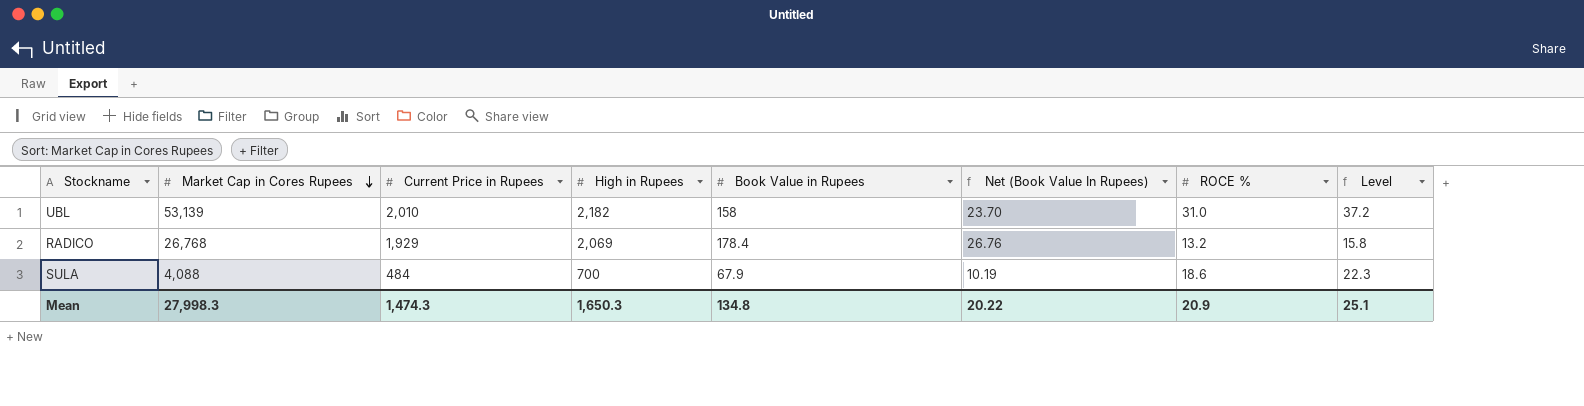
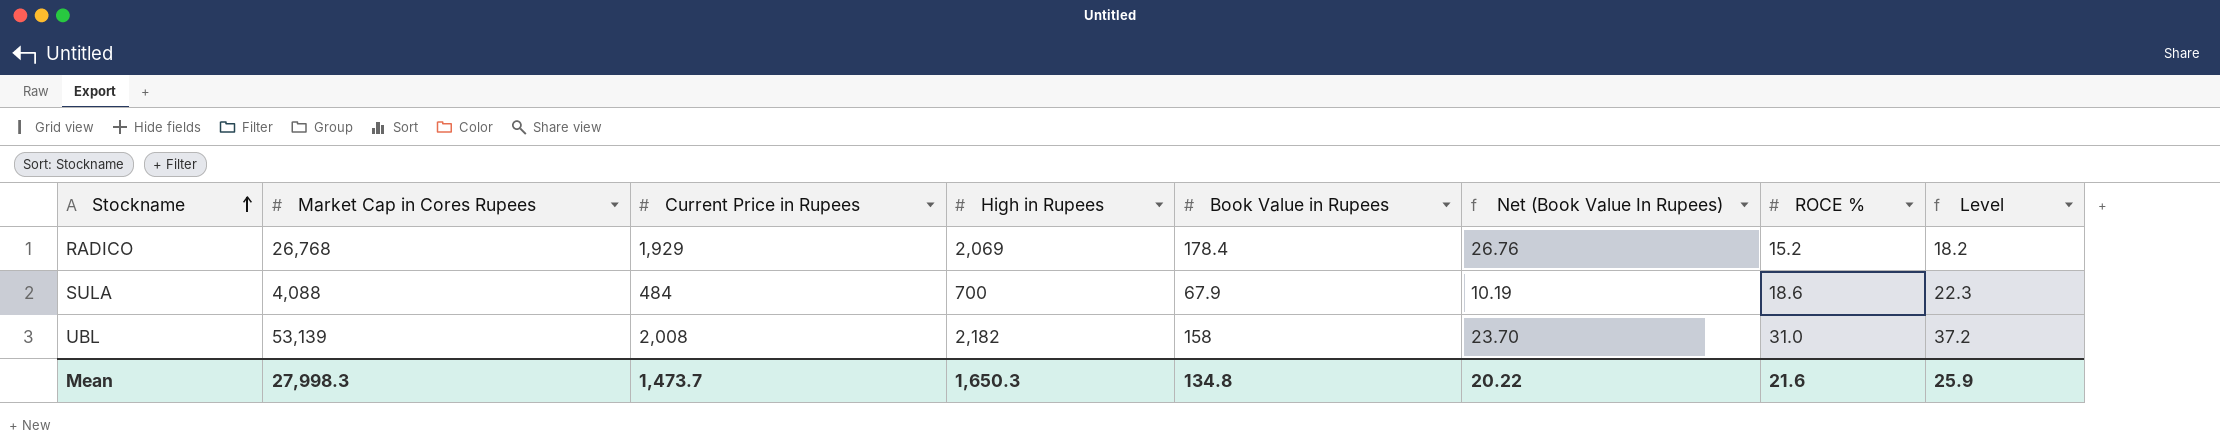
row order: Market Cap in Cores Rupees descending -> Stockname ascending
RADICO | ROCE %: 13.2 -> 15.2
RADICO | Level: 15.8 -> 18.2
UBL | Current Price in Rupees: 2,010 -> 2,008
Mean | Current Price in Rupees: 1,474.3 -> 1,473.7
Mean | ROCE %: 20.9 -> 21.6
Mean | Level: 25.1 -> 25.9

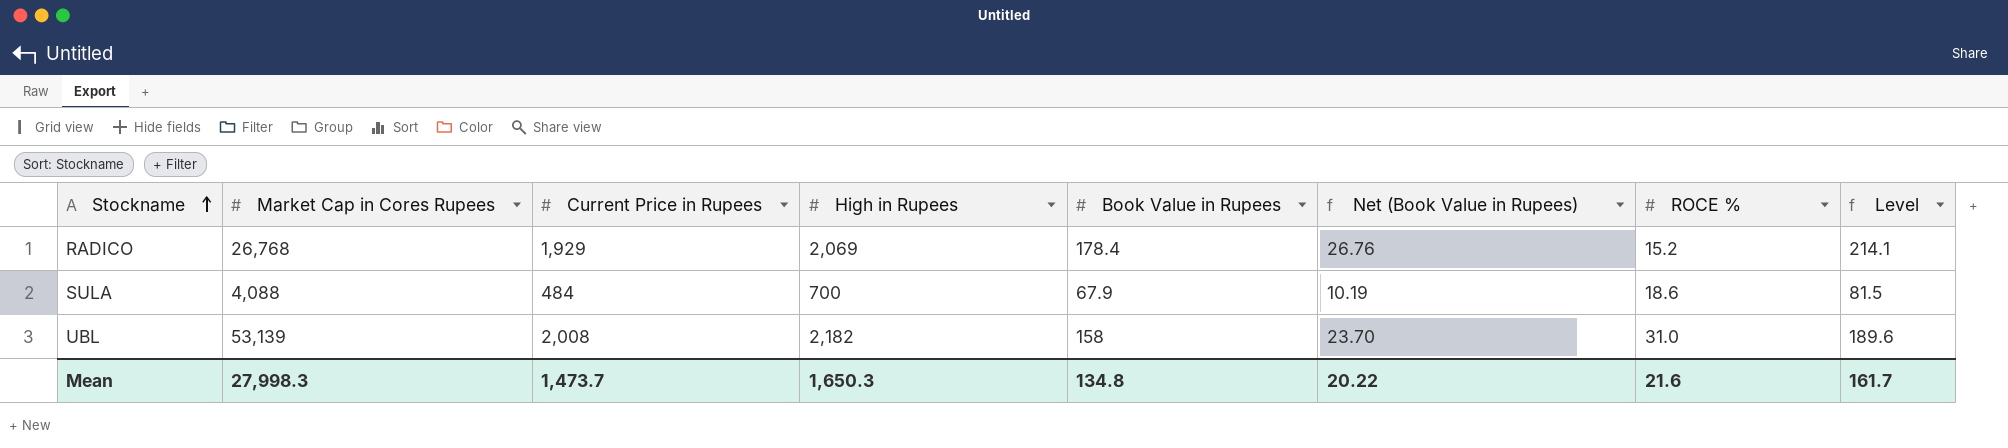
column name: Net (Book Value In Rupees) -> Net (Book Value in Rupees)
column Level | formula: [ROCE %] * 1.2 -> [Book Value in Rupees] * 1.2
Mean | Level: 25.9 -> 161.7

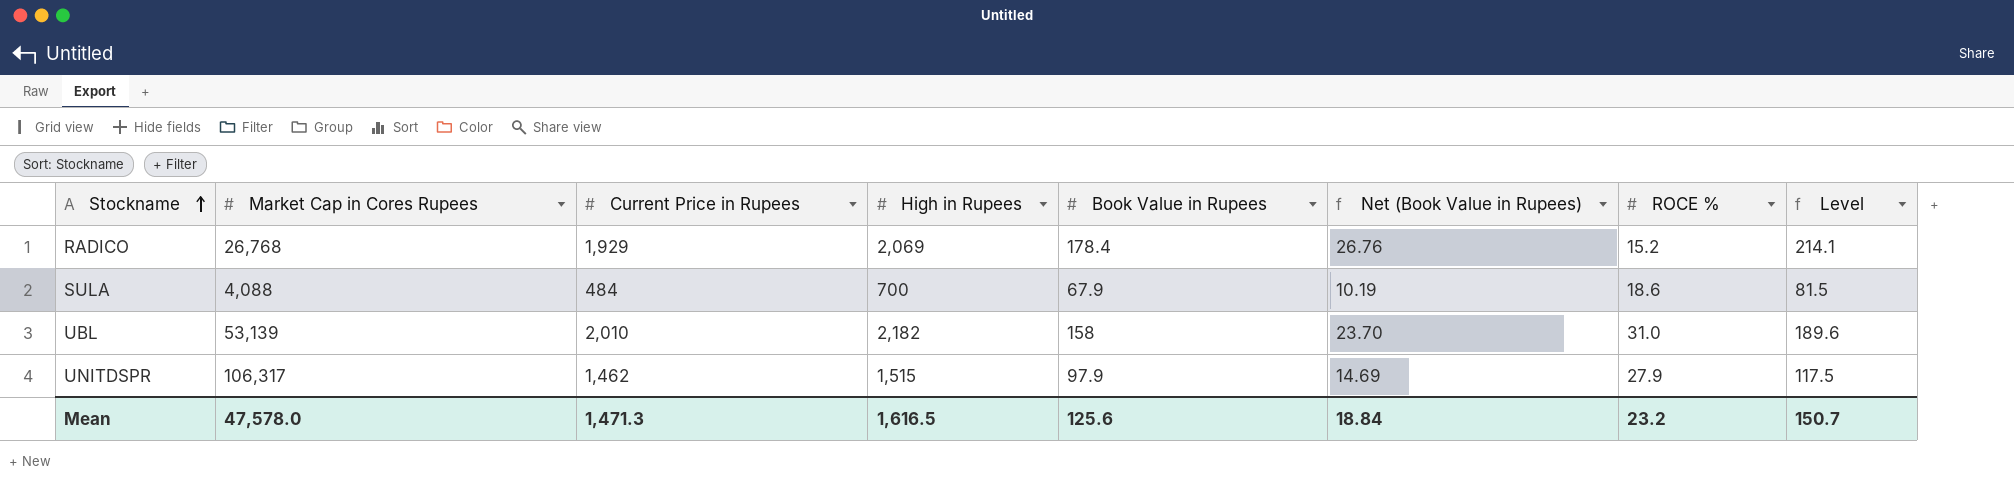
UBL | Current Price in Rupees: 2,008 -> 2,010
row UNITDSPR: none -> 106,317 | 1,462 | 1,515 | 97.9 | 14.69 | 27.9 | 117.5
Mean | Market Cap in Cores Rupees: 27,998.3 -> 47,578.0
Mean | Current Price in Rupees: 1,473.7 -> 1,471.3
Mean | High in Rupees: 1,650.3 -> 1,616.5
Mean | Book Value in Rupees: 134.8 -> 125.6
Mean | Net (Book Value in Rupees): 20.22 -> 18.84
Mean | ROCE %: 21.6 -> 23.2
Mean | Level: 161.7 -> 150.7

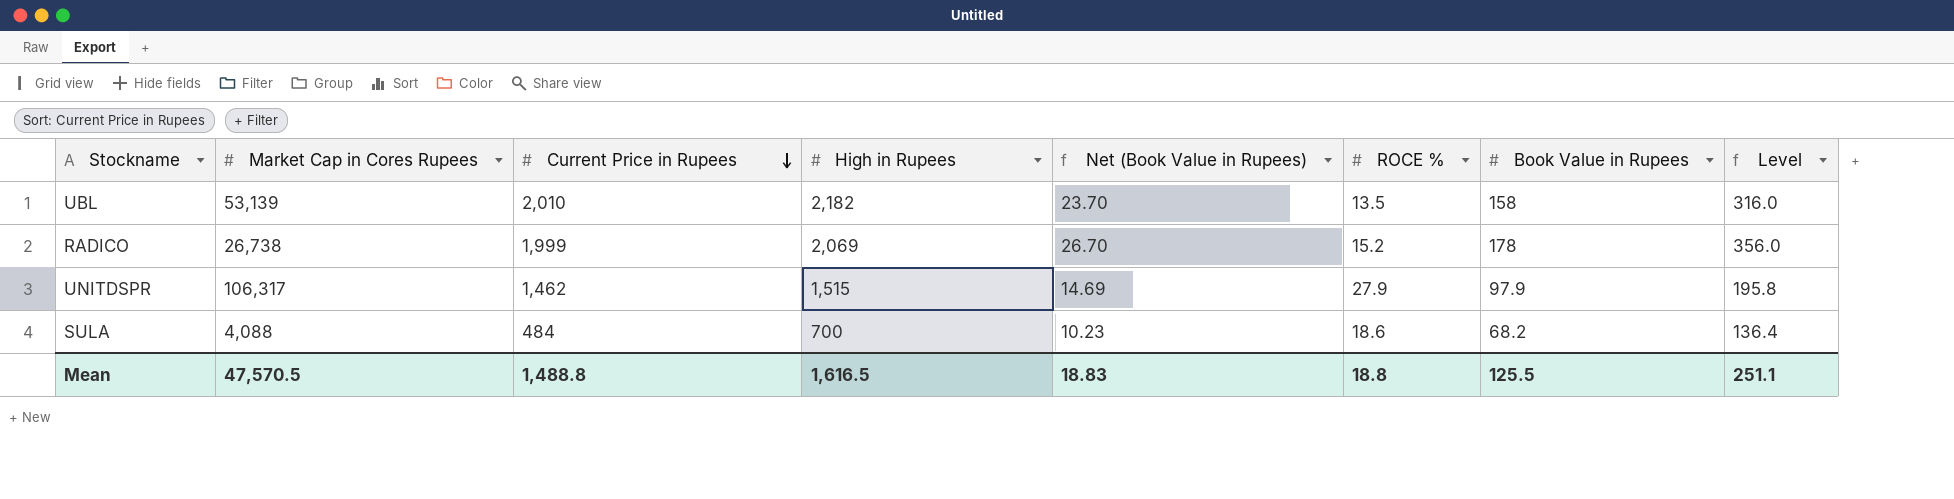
row order: Stockname ascending -> Current Price in Rupees descending
column Book Value in Rupees | position: 5 -> 7
column Level | formula: [Book Value in Rupees] * 1.2 -> [Book Value in Rupees] * 2
UBL | ROCE %: 31.0 -> 13.5
RADICO | Market Cap in Cores Rupees: 26,768 -> 26,738
RADICO | Current Price in Rupees: 1,929 -> 1,999
RADICO | Net (Book Value in Rupees): 26.76 -> 26.70
RADICO | Book Value in Rupees: 178.4 -> 178
SULA | Net (Book Value in Rupees): 10.19 -> 10.23
SULA | Book Value in Rupees: 67.9 -> 68.2
Mean | Market Cap in Cores Rupees: 47,578.0 -> 47,570.5
Mean | Current Price in Rupees: 1,471.3 -> 1,488.8
Mean | Net (Book Value in Rupees): 18.84 -> 18.83
Mean | ROCE %: 23.2 -> 18.8
Mean | Book Value in Rupees: 125.6 -> 125.5
Mean | Level: 150.7 -> 251.1

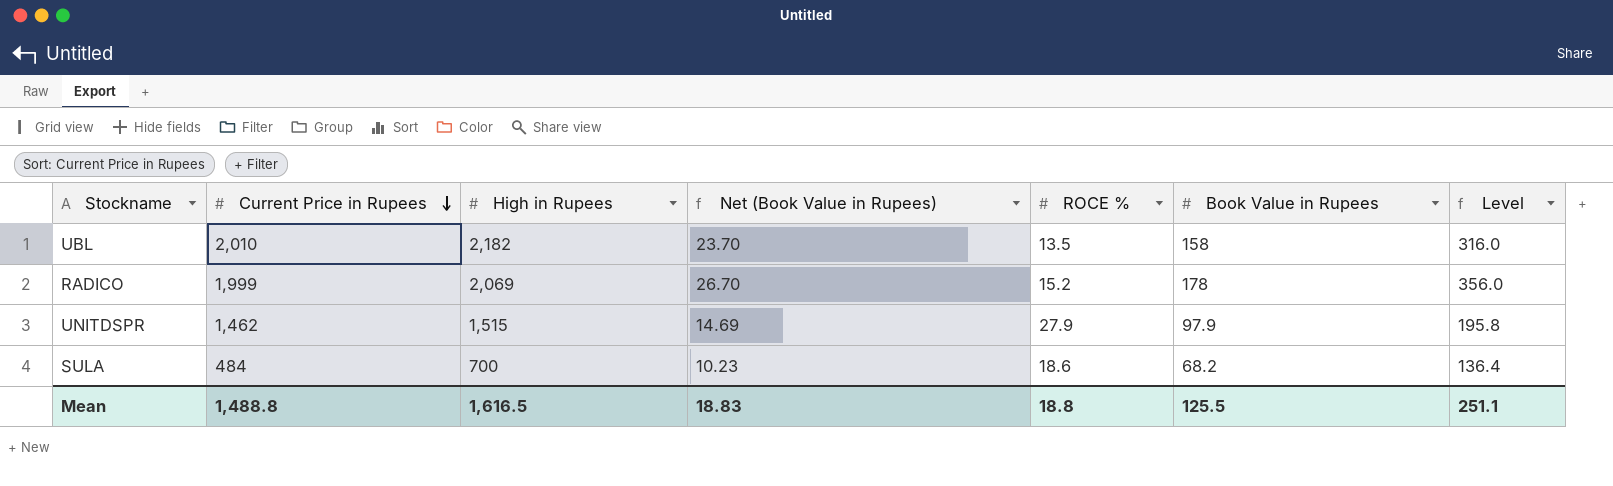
column Market Cap in Cores Rupees | position: 2 -> none

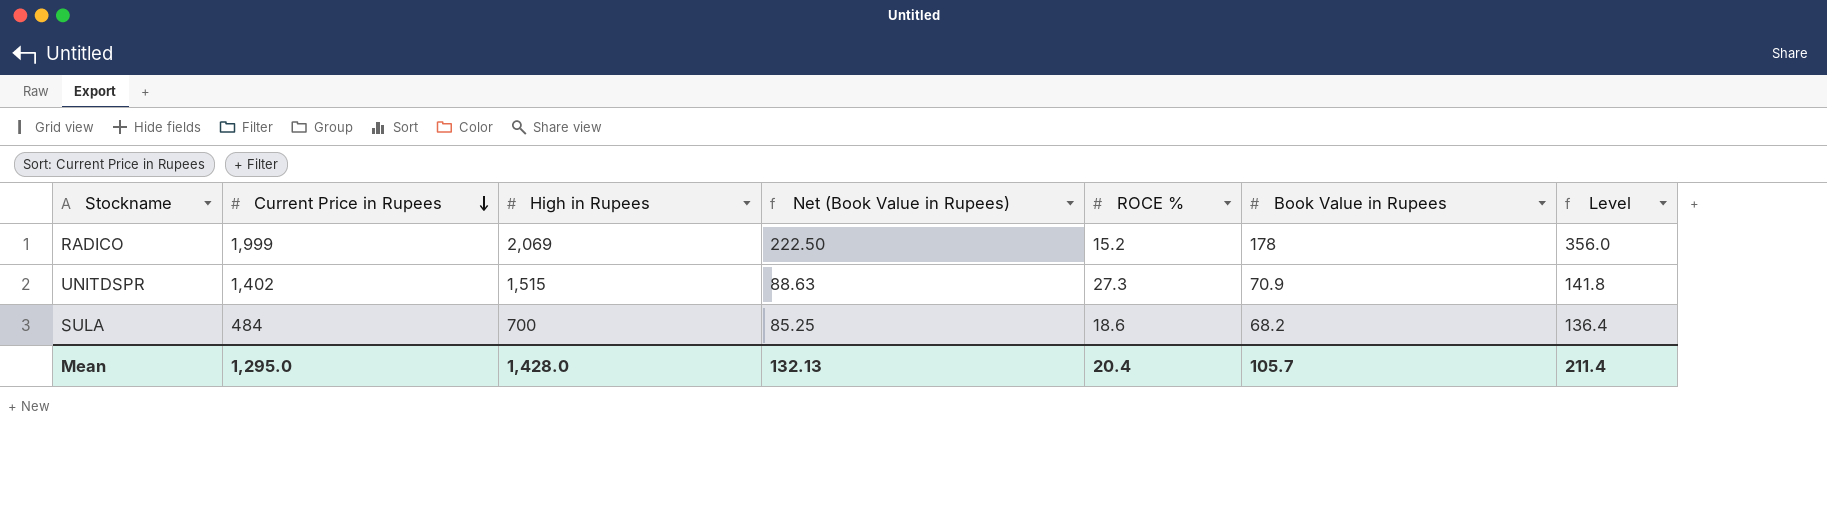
column Net (Book Value in Rupees) | formula: [Book Value in Rupees] * 0.15 -> [Book Value in Rupees] * 1.25
row UBL: 2,010 | 2,182 | 23.70 | 13.5 | 158 | 316.0 -> none
UNITDSPR | Current Price in Rupees: 1,462 -> 1,402
UNITDSPR | ROCE %: 27.9 -> 27.3
UNITDSPR | Book Value in Rupees: 97.9 -> 70.9
UNITDSPR | Level: 195.8 -> 141.8
Mean | Current Price in Rupees: 1,488.8 -> 1,295.0
Mean | High in Rupees: 1,616.5 -> 1,428.0
Mean | Net (Book Value in Rupees): 18.83 -> 132.13
Mean | ROCE %: 18.8 -> 20.4
Mean | Book Value in Rupees: 125.5 -> 105.7
Mean | Level: 251.1 -> 211.4

